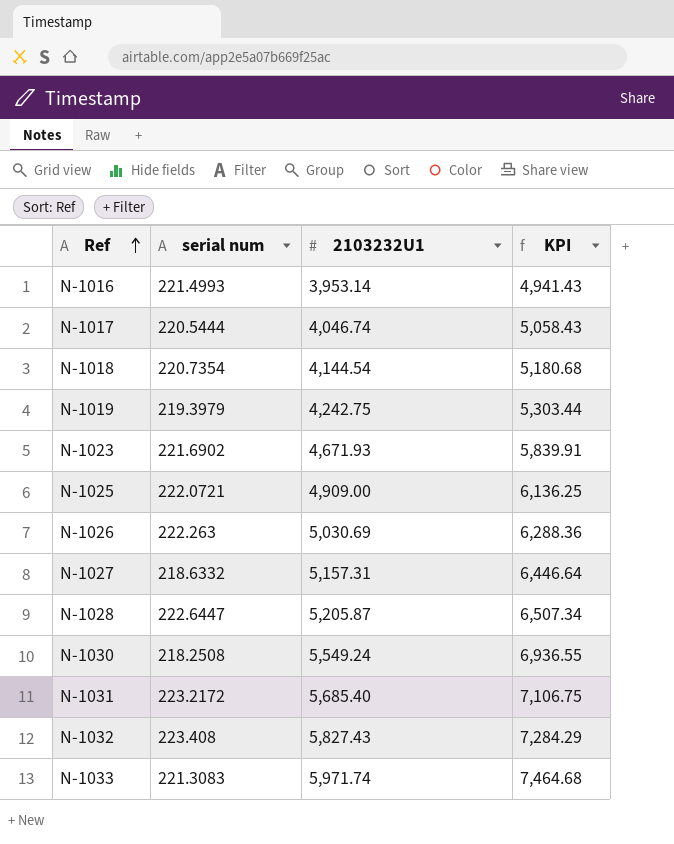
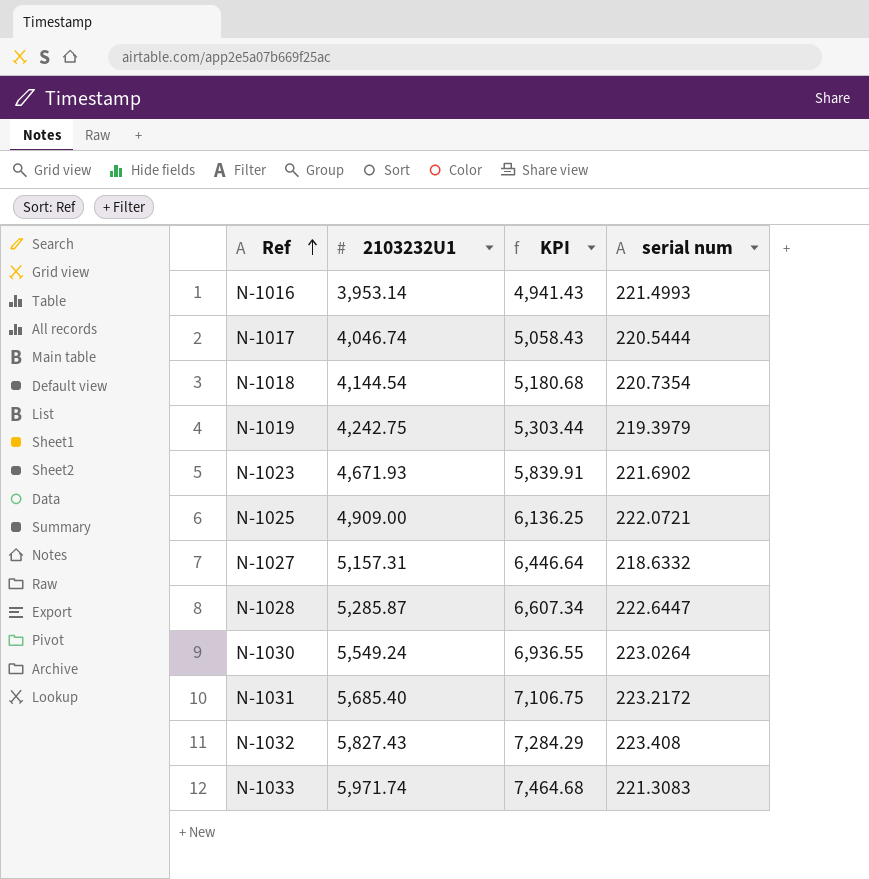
column serial num | position: 2 -> 4
row N-1026: 222.263 | 5,030.69 | 6,288.36 -> none
N-1028 | 2103232U1: 5,205.87 -> 5,285.87
N-1028 | KPI: 6,507.34 -> 6,607.34
N-1030 | serial num: 218.2508 -> 223.0264

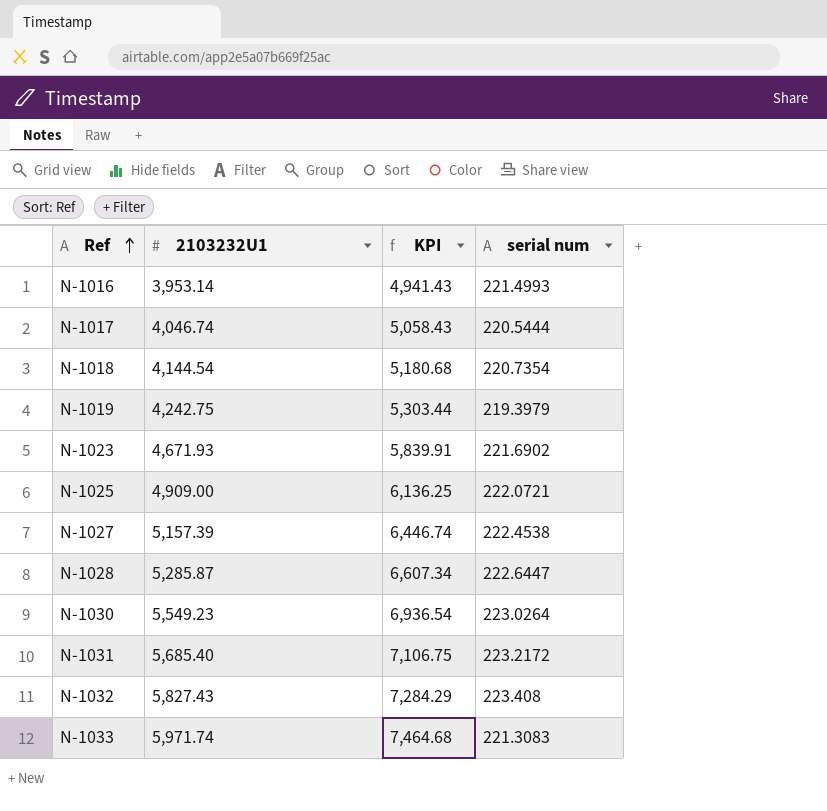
N-1027 | 2103232U1: 5,157.31 -> 5,157.39
N-1027 | KPI: 6,446.64 -> 6,446.74
N-1027 | serial num: 218.6332 -> 222.4538
N-1030 | 2103232U1: 5,549.24 -> 5,549.23
N-1030 | KPI: 6,936.55 -> 6,936.54

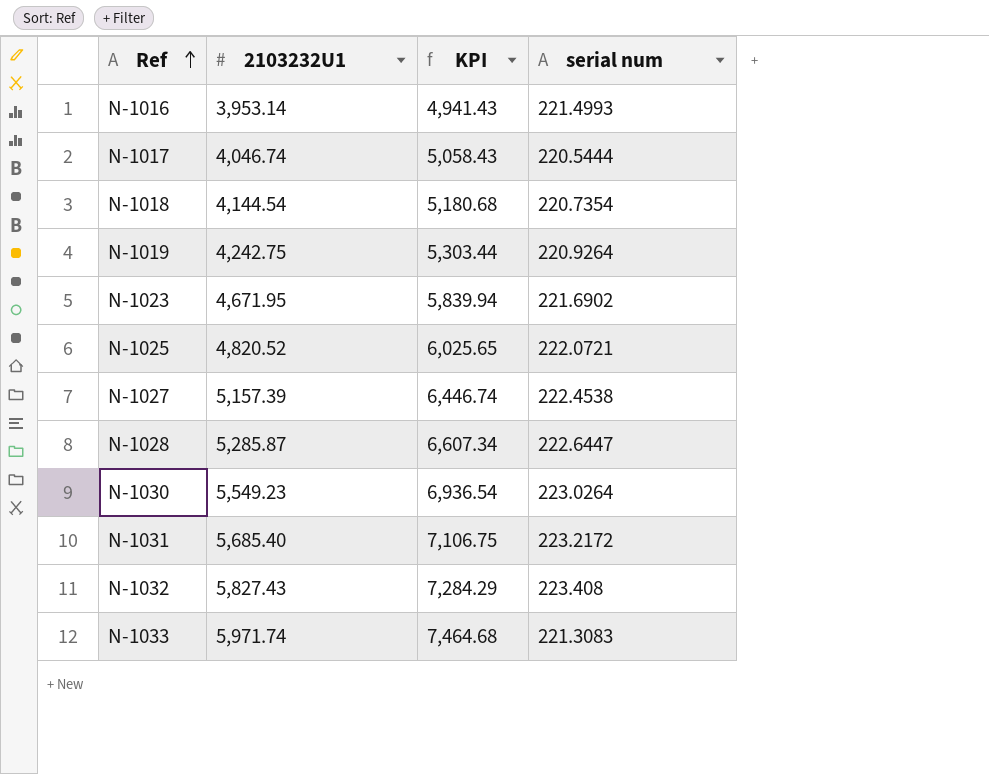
N-1019 | serial num: 219.3979 -> 220.9264
N-1023 | 2103232U1: 4,671.93 -> 4,671.95
N-1023 | KPI: 5,839.91 -> 5,839.94
N-1025 | 2103232U1: 4,909.00 -> 4,820.52
N-1025 | KPI: 6,136.25 -> 6,025.65

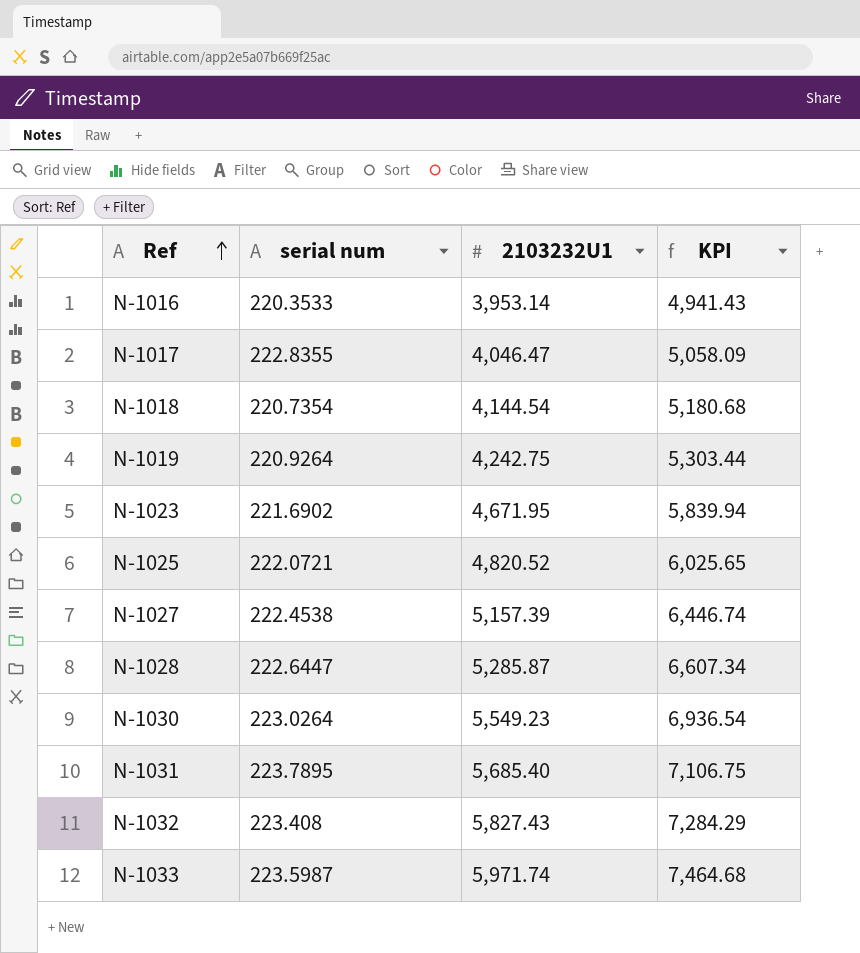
column serial num | position: 4 -> 2
N-1016 | serial num: 221.4993 -> 220.3533
N-1017 | serial num: 220.5444 -> 222.8355
N-1017 | 2103232U1: 4,046.74 -> 4,046.47
N-1017 | KPI: 5,058.43 -> 5,058.09
N-1031 | serial num: 223.2172 -> 223.7895
N-1033 | serial num: 221.3083 -> 223.5987

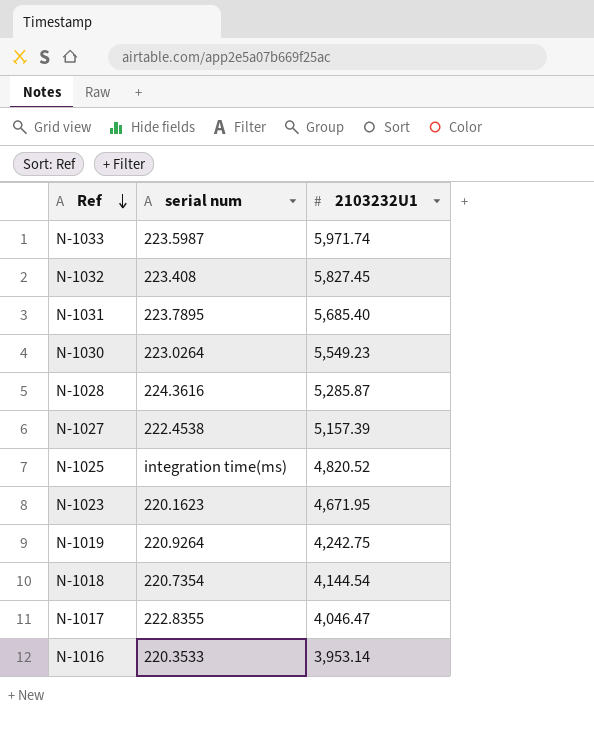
row order: Ref ascending -> Ref descending
column KPI | formula: [2103232U1] * 1.25 -> none
N-1032 | 2103232U1: 5,827.43 -> 5,827.45
N-1028 | serial num: 222.6447 -> 224.3616
N-1025 | serial num: 222.0721 -> integration time(ms)
N-1023 | serial num: 221.6902 -> 220.1623

